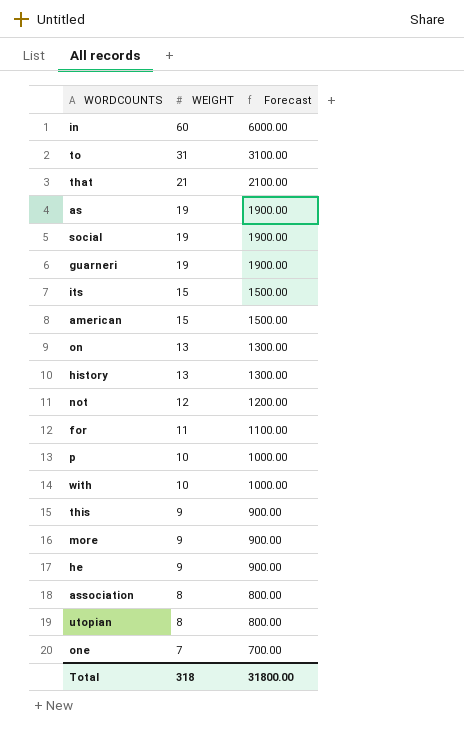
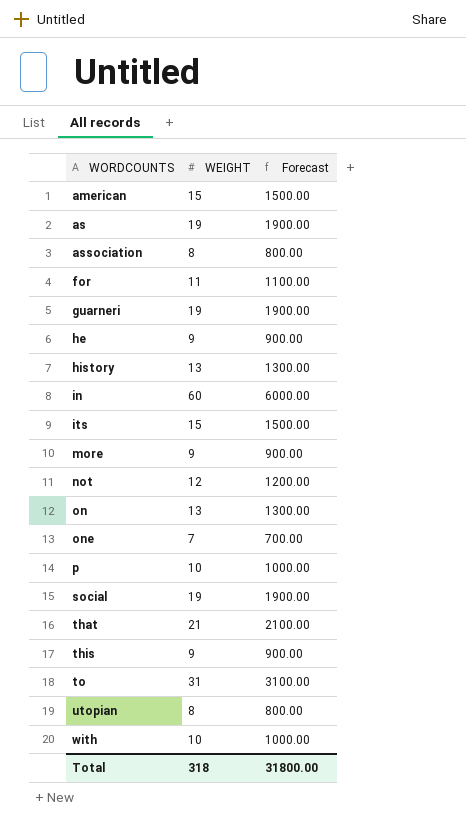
row order: WEIGHT descending -> WORDCOUNTS ascending

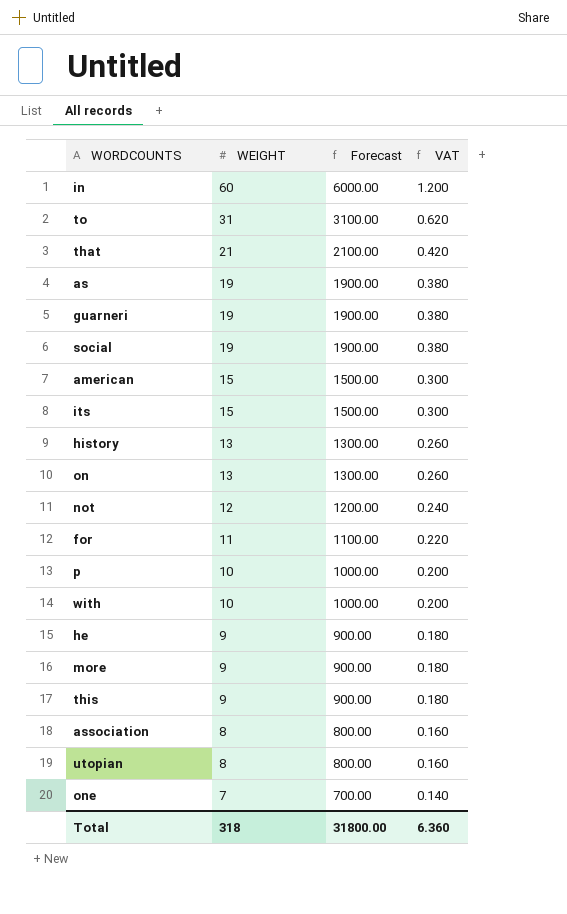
row order: WORDCOUNTS ascending -> WEIGHT descending
column VAT | formula: none -> [WEIGHT] * 0.02

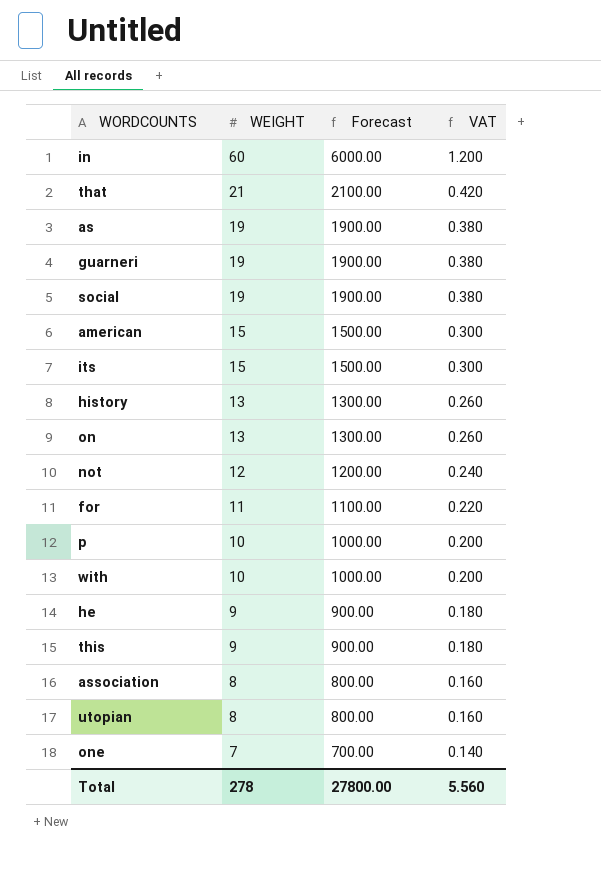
row to: 31 | 3100.00 | 0.620 -> none
row more: 9 | 900.00 | 0.180 -> none
Total | WEIGHT: 318 -> 278
Total | Forecast: 31800.00 -> 27800.00
Total | VAT: 6.360 -> 5.560

